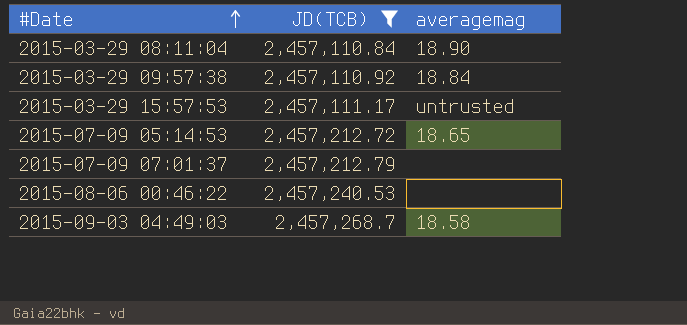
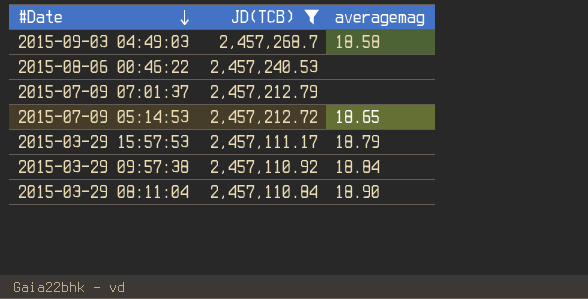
row order: #Date ascending -> #Date descending
2015-03-29 15:57:53 | averagemag: untrusted -> 18.79

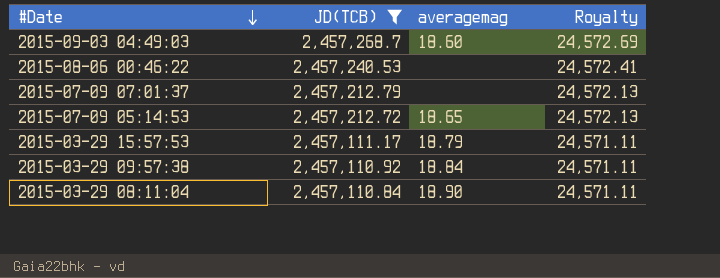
column Royalty | formula: none -> [JD(TCB)] * 0.01
2015-09-03 04:49:03 | averagemag: 18.58 -> 18.60

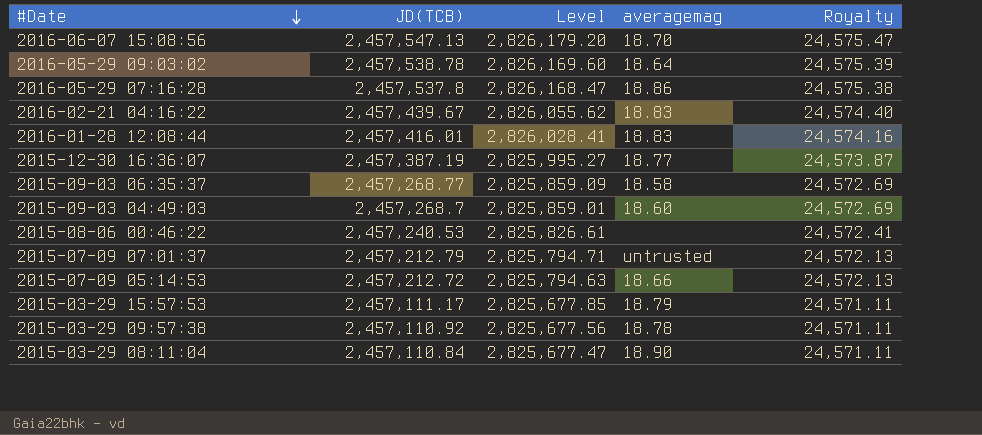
filter: JD(TCB) <= 2,457,268.7 -> none
column Level | formula: none -> [JD(TCB)] * 1.15
2015-07-09 07:01:37 | averagemag: none -> untrusted
2015-07-09 05:14:53 | averagemag: 18.65 -> 18.66
2015-03-29 09:57:38 | averagemag: 18.84 -> 18.78

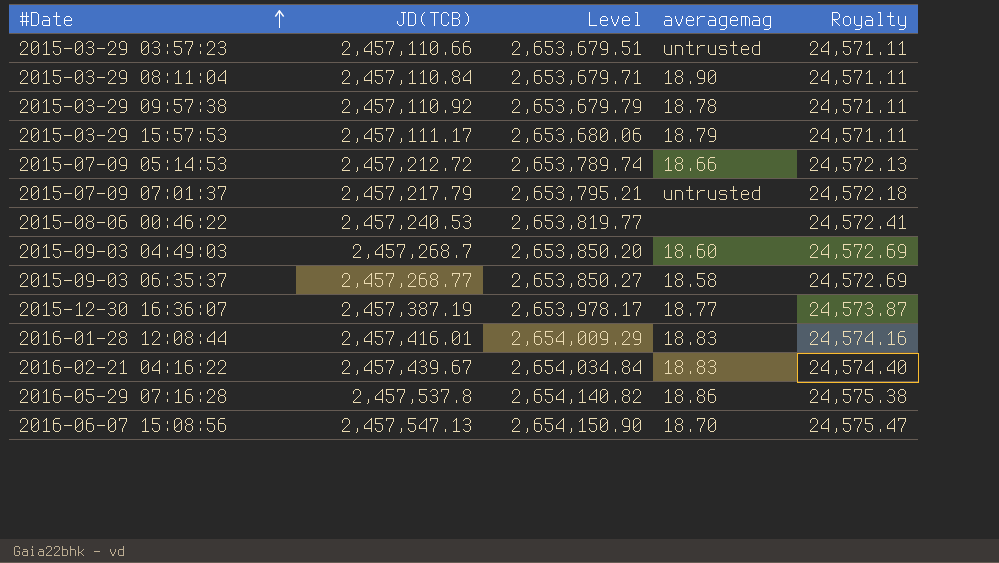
row order: #Date descending -> #Date ascending
column Level | formula: [JD(TCB)] * 1.15 -> [JD(TCB)] * 1.08
row 2016-05-29 09:03:02: 2,457,538.78 | 2,826,169.60 | 18.64 | 24,575.39 -> none
row 2015-03-29 03:57:23: none -> 2,457,110.66 | 2,653,679.51 | untrusted | 24,571.11
2015-07-09 07:01:37 | JD(TCB): 2,457,212.79 -> 2,457,217.79
2015-07-09 07:01:37 | Royalty: 24,572.13 -> 24,572.18

